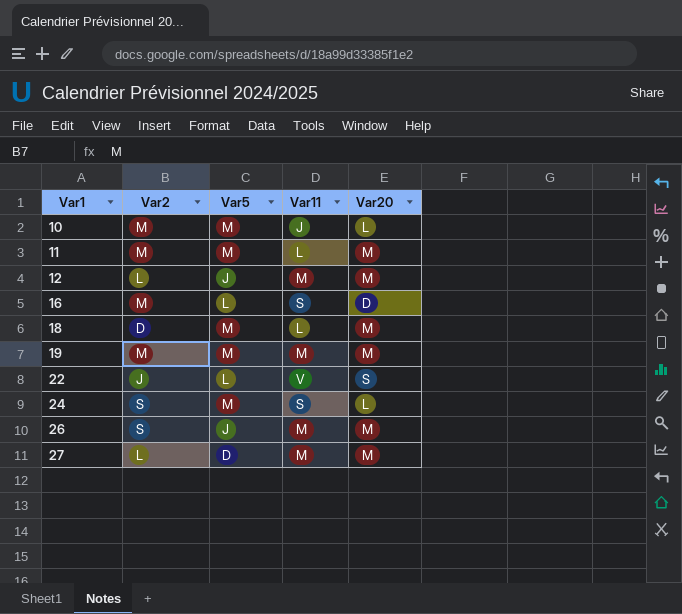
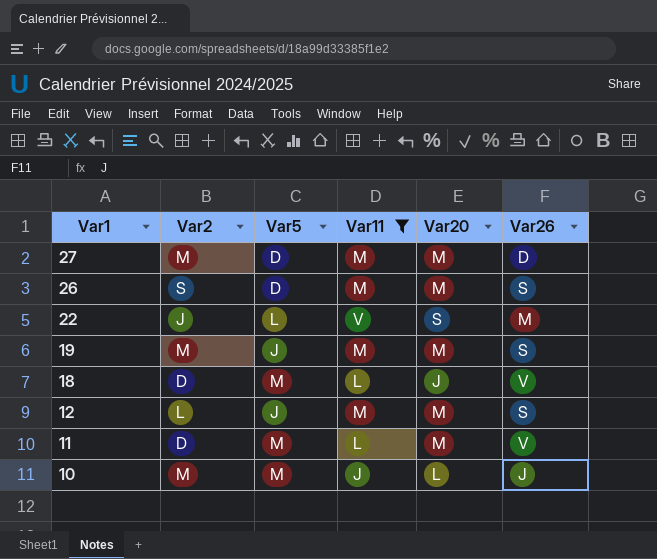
filter: none -> Var11 != S
row order: Var1 ascending -> Var1 descending
column Var26 | position: none -> 6
27 | Var2: L -> M
26 | Var5: J -> D
19 | Var5: M -> J
18 | Var20: M -> J
11 | Var2: M -> D

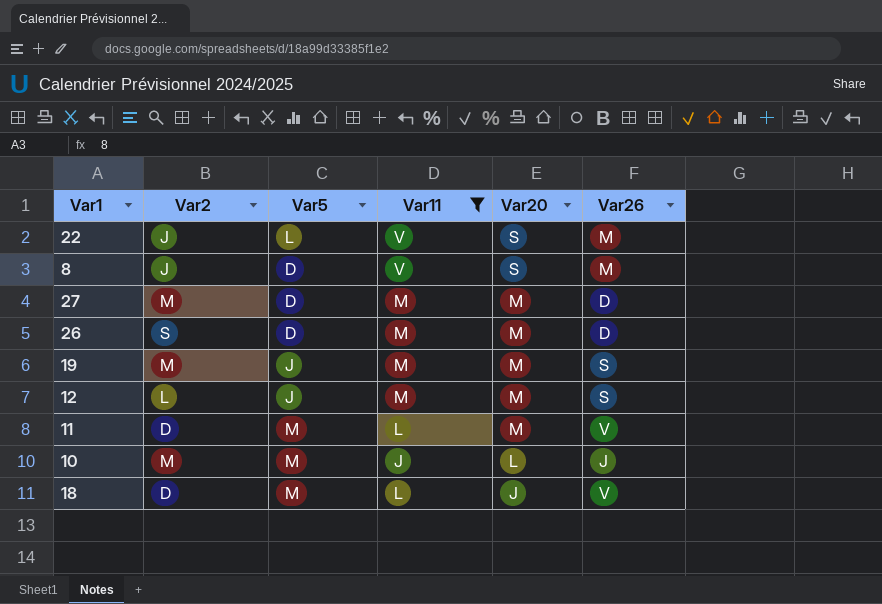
row order: Var1 descending -> Var20 descending
row 8: none -> J | D | V | S | M
26 | Var26: S -> D

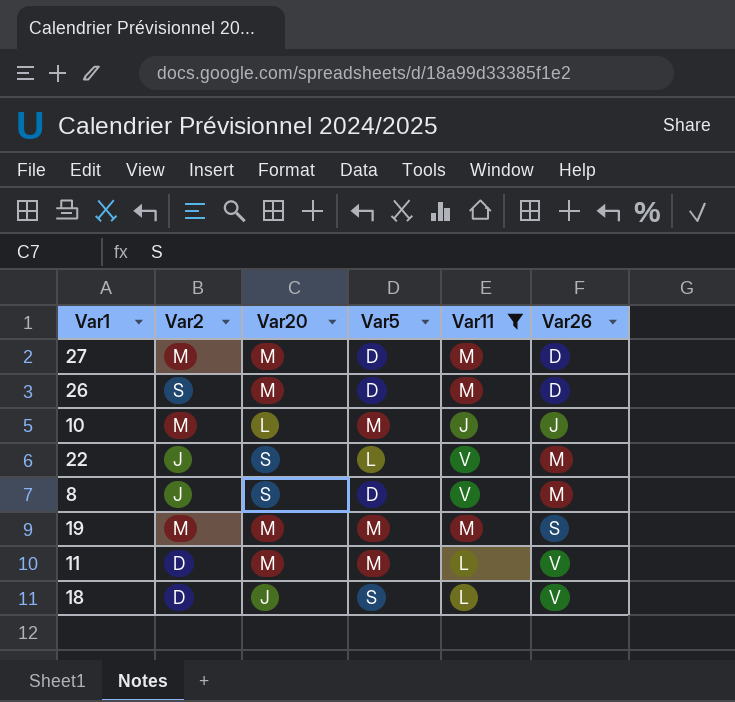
row order: Var20 descending -> Var26 ascending
column Var20 | position: 5 -> 3
row 12: L | J | M | M | S -> none
19 | Var5: J -> M
18 | Var5: M -> S

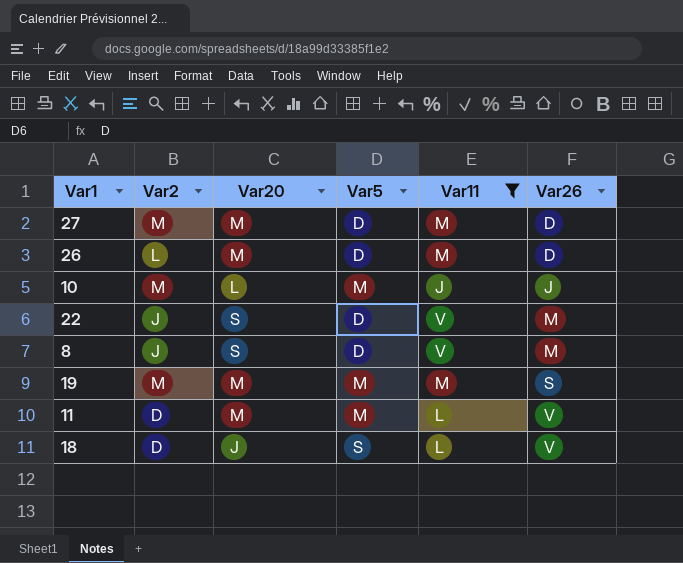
26 | Var2: S -> L
22 | Var5: L -> D

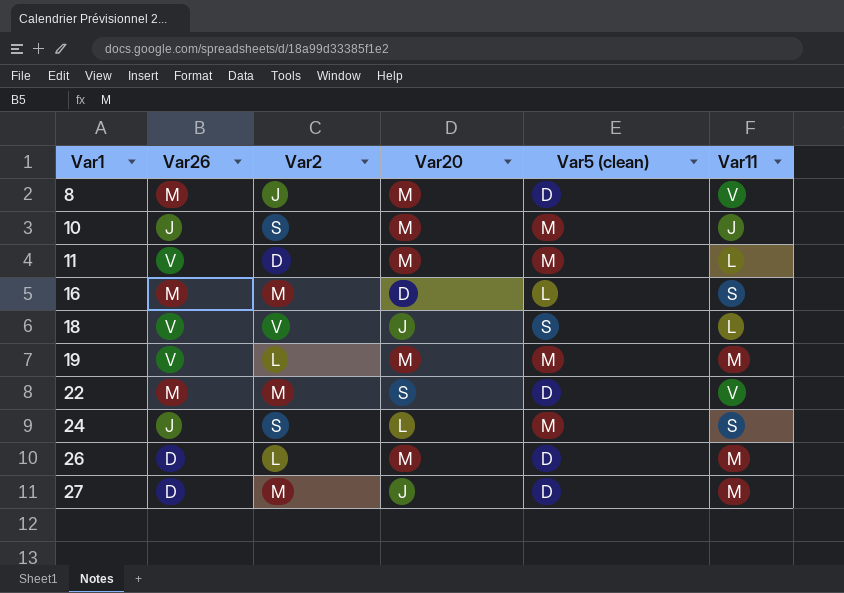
filter: Var11 != S -> none
row order: Var26 ascending -> Var1 ascending
column Var26 | position: 6 -> 2
column name: Var5 -> Var5 (clean)
8 | Var20: S -> M
10 | Var2: M -> S
10 | Var20: L -> M
18 | Var2: D -> V
19 | Var26: S -> V
19 | Var2: M -> L
22 | Var2: J -> M
27 | Var20: M -> J

